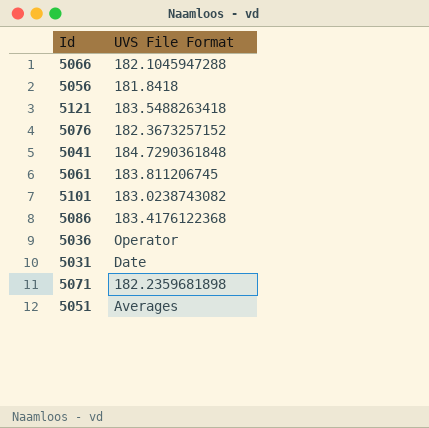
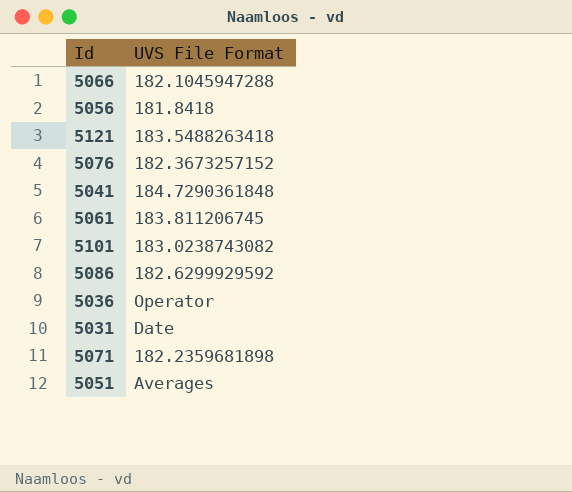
5086 | UVS File Format: 183.4176122368 -> 182.6299929592

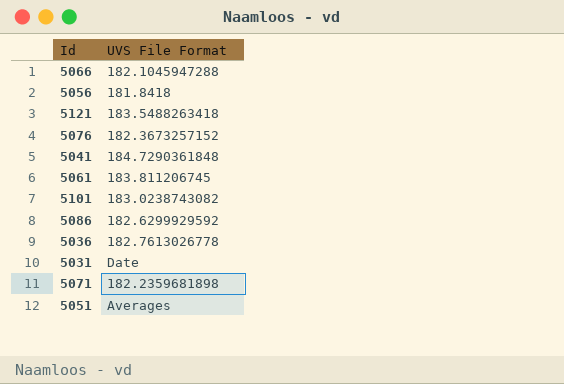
5036 | UVS File Format: Operator -> 182.7613026778

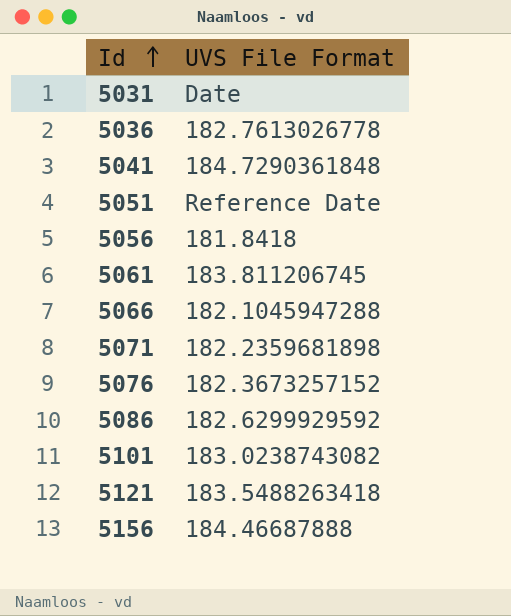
row order: none -> Id ascending
5051 | UVS File Format: Averages -> Reference Date
row 5156: none -> 184.46687888

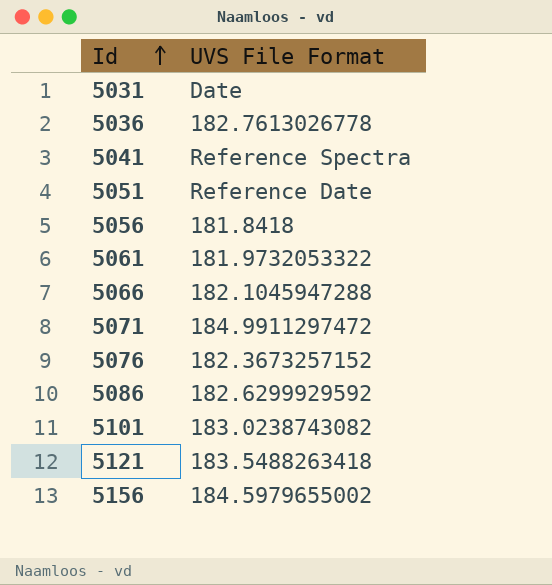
5041 | UVS File Format: 184.7290361848 -> Reference Spectra
5061 | UVS File Format: 183.811206745 -> 181.9732053322
5071 | UVS File Format: 182.2359681898 -> 184.9911297472
5156 | UVS File Format: 184.46687888 -> 184.5979655002

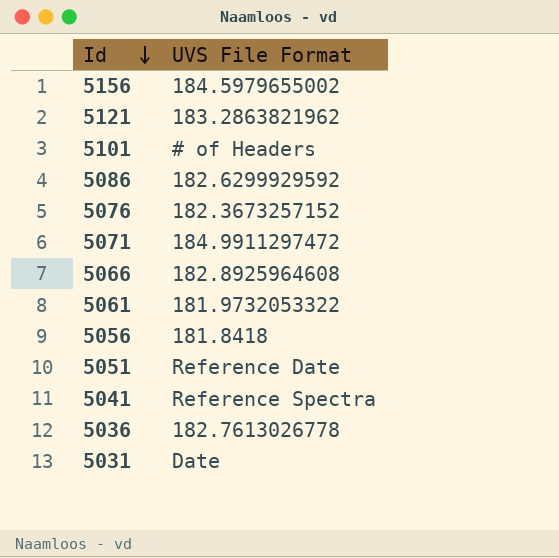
row order: Id ascending -> Id descending
5121 | UVS File Format: 183.5488263418 -> 183.2863821962
5101 | UVS File Format: 183.0238743082 -> # of Headers
5066 | UVS File Format: 182.1045947288 -> 182.8925964608

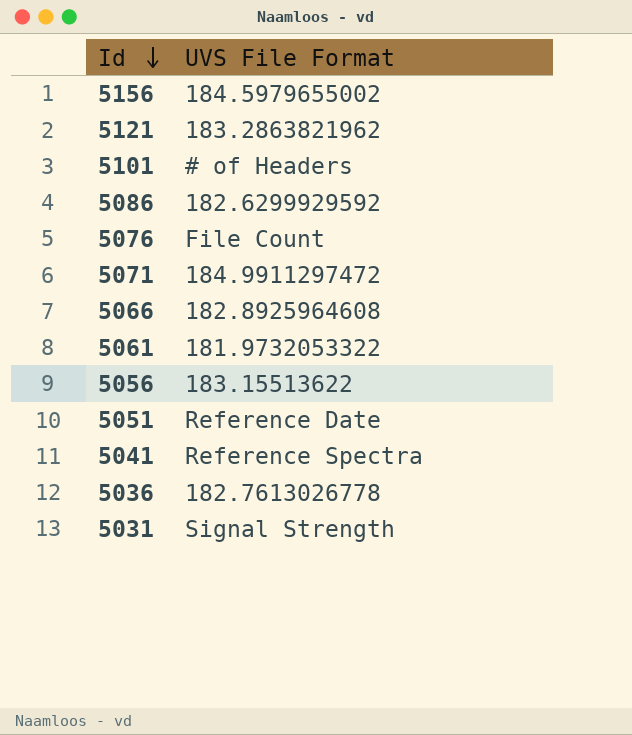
5076 | UVS File Format: 182.3673257152 -> File Count
5056 | UVS File Format: 181.8418 -> 183.15513622
5031 | UVS File Format: Date -> Signal Strength

